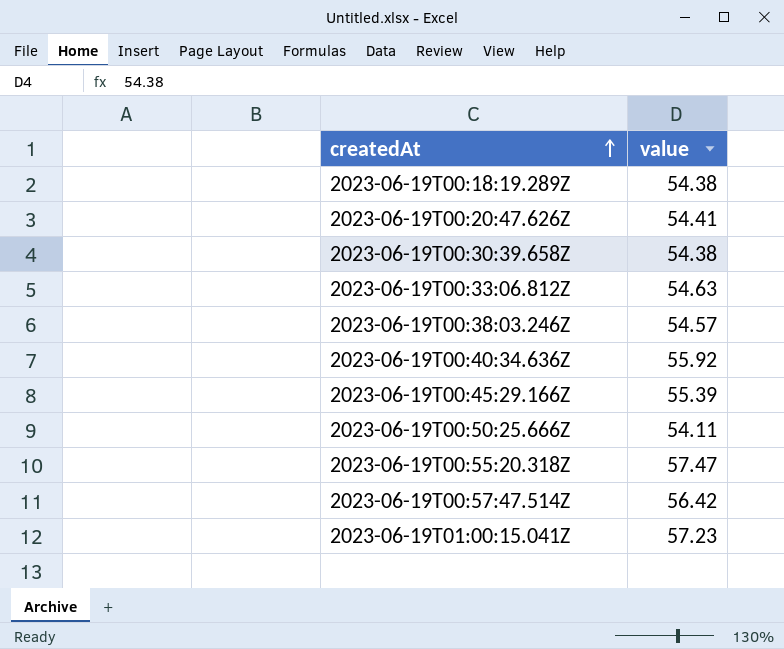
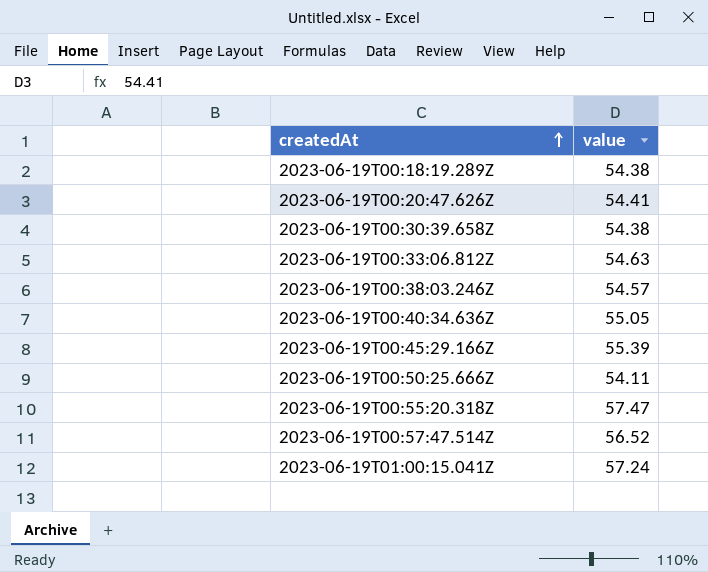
2023-06-19T00:40:34.636Z | value: 55.92 -> 55.05
2023-06-19T00:57:47.514Z | value: 56.42 -> 56.52
2023-06-19T01:00:15.041Z | value: 57.23 -> 57.24

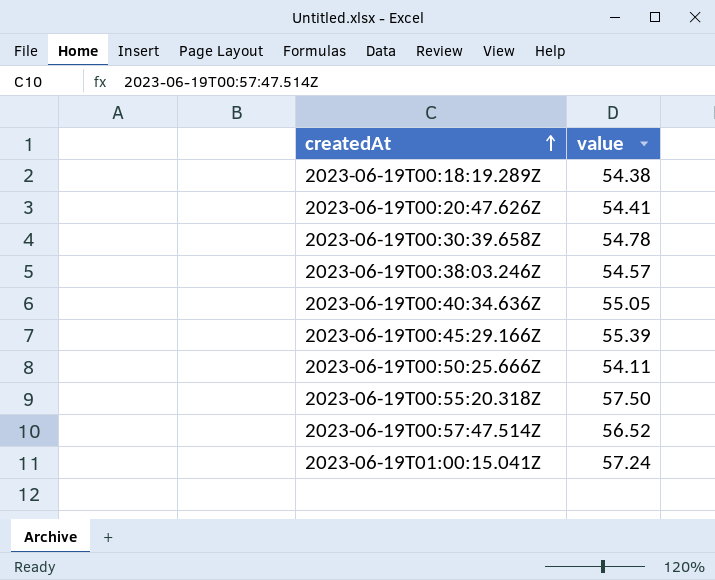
row 2023-06-19T00:33:06.812Z: 54.63 -> none
2023-06-19T00:30:39.658Z | value: 54.38 -> 54.78
2023-06-19T00:55:20.318Z | value: 57.47 -> 57.50

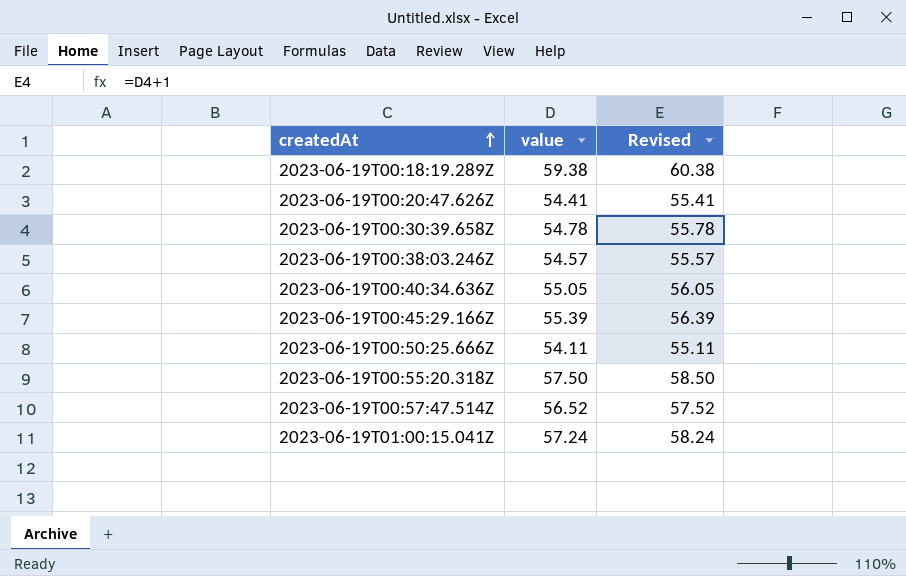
column Revised | formula: none -> [value] + 1
2023-06-19T00:18:19.289Z | value: 54.38 -> 59.38

